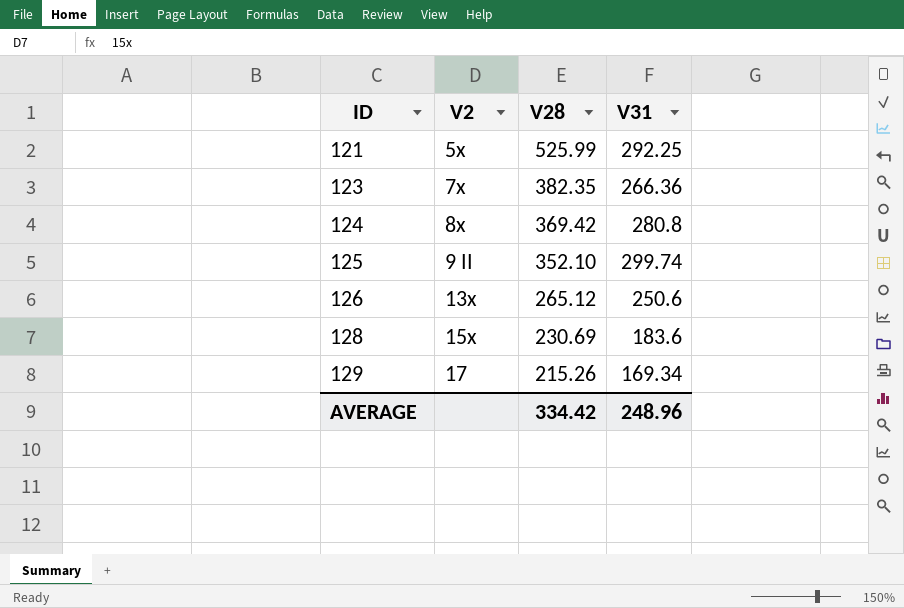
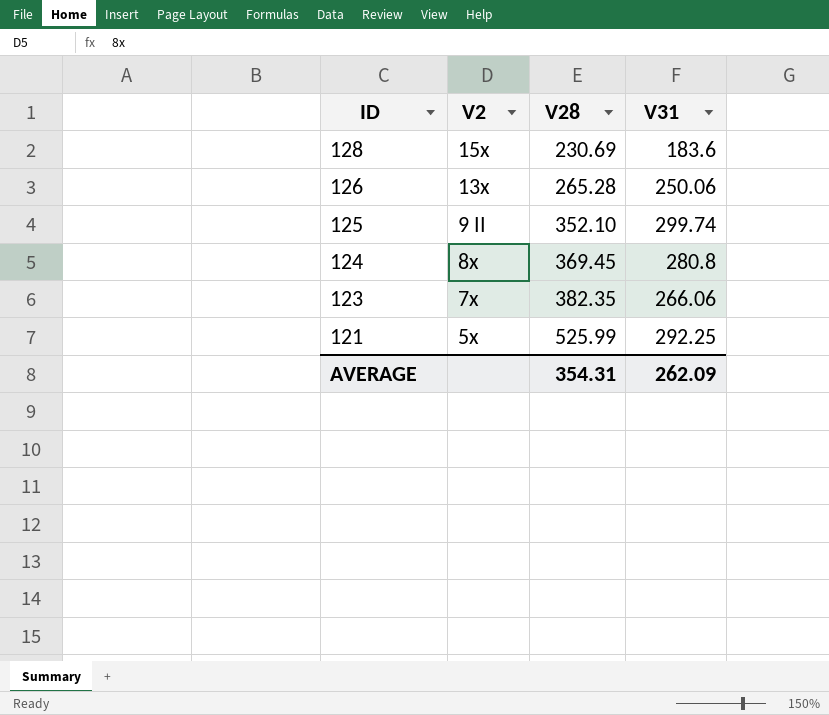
row order: ID ascending -> ID descending
row 129: 17 | 215.26 | 169.34 -> none
126 | V28: 265.12 -> 265.28
126 | V31: 250.6 -> 250.06
124 | V28: 369.42 -> 369.45
123 | V31: 266.36 -> 266.06
AVERAGE | V28: 334.42 -> 354.31
AVERAGE | V31: 248.96 -> 262.09

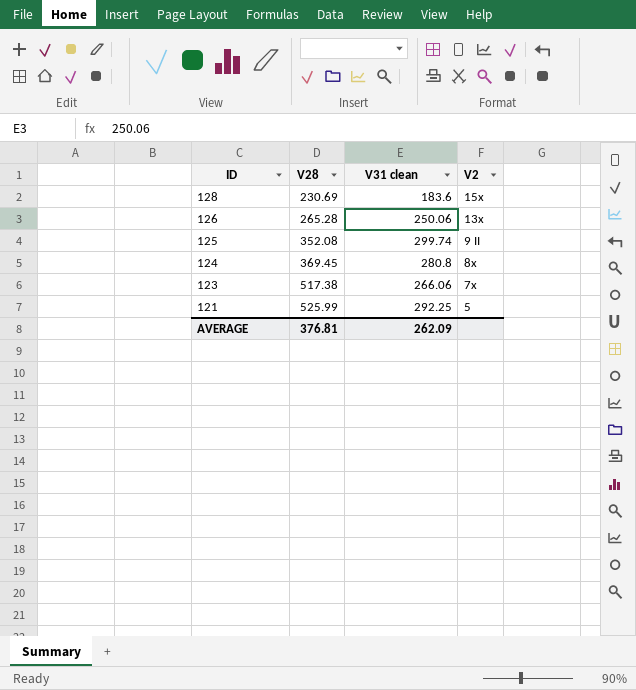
column name: V31 -> V31 clean
column V2 | position: 2 -> 4
125 | V28: 352.10 -> 352.08
123 | V28: 382.35 -> 517.38
121 | V2: 5x -> 5
AVERAGE | V28: 354.31 -> 376.81

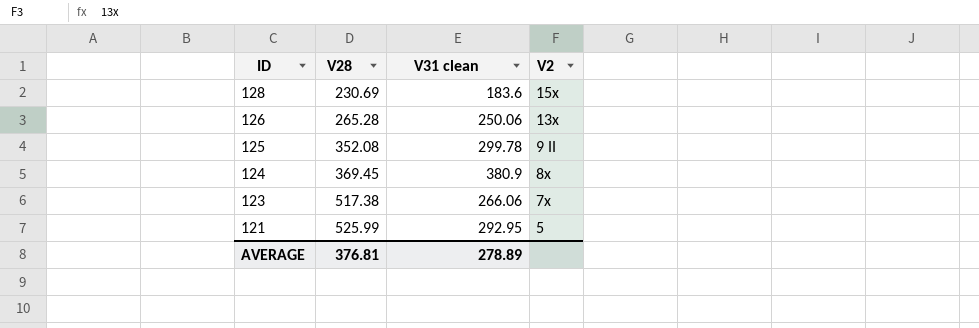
125 | V31 clean: 299.74 -> 299.78
124 | V31 clean: 280.8 -> 380.9
121 | V31 clean: 292.25 -> 292.95
AVERAGE | V31 clean: 262.09 -> 278.89

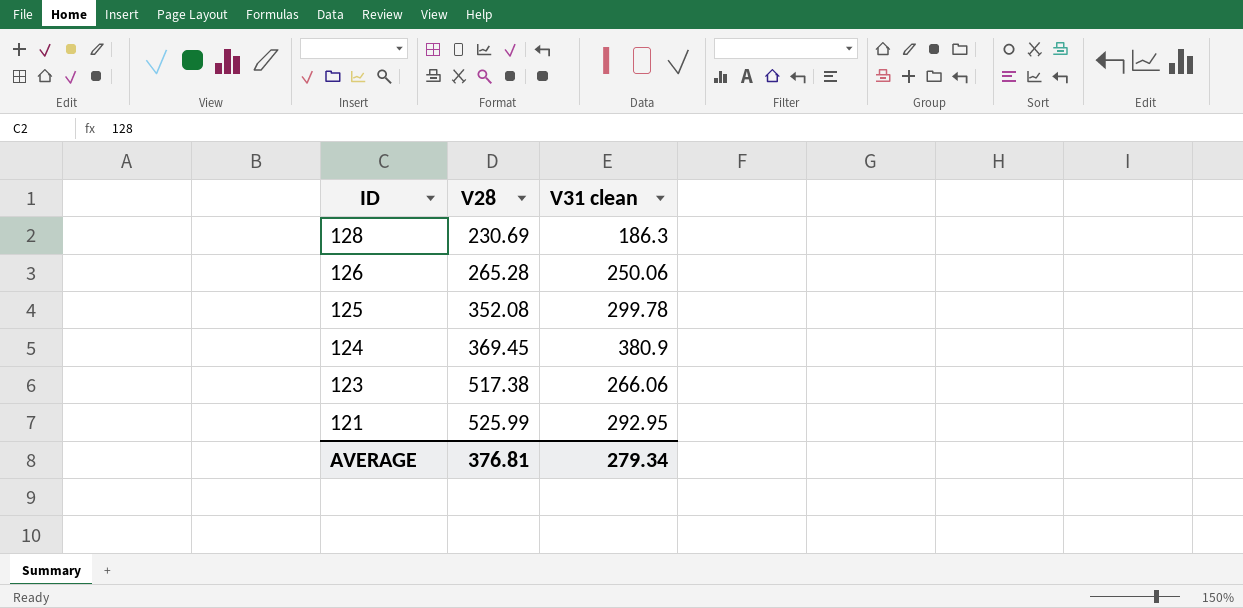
column V2 | position: 4 -> none
128 | V31 clean: 183.6 -> 186.3
AVERAGE | V31 clean: 278.89 -> 279.34

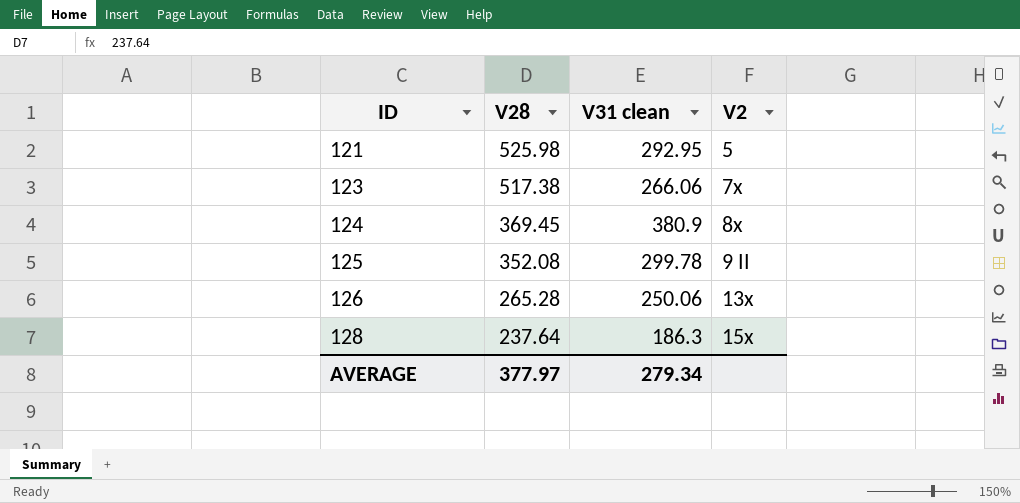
row order: ID descending -> ID ascending
column V2 | position: none -> 4
121 | V28: 525.99 -> 525.98
128 | V28: 230.69 -> 237.64
AVERAGE | V28: 376.81 -> 377.97

